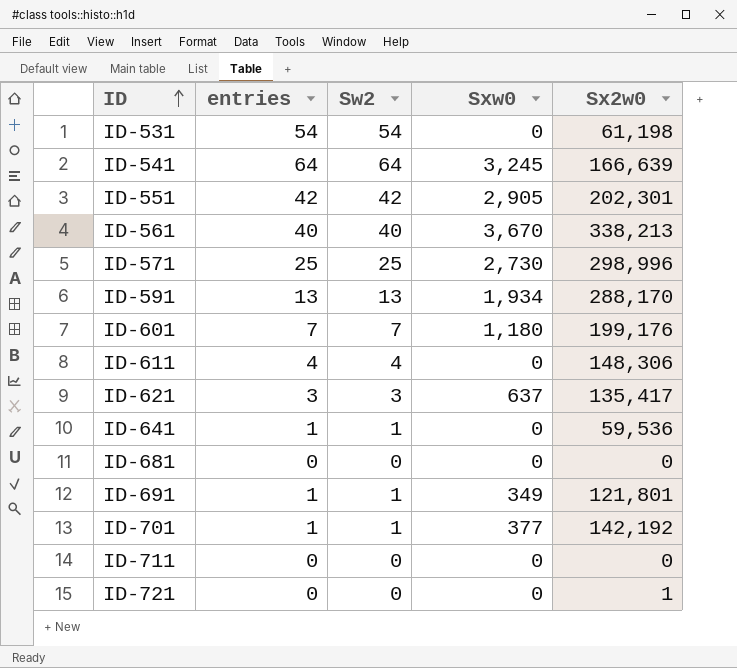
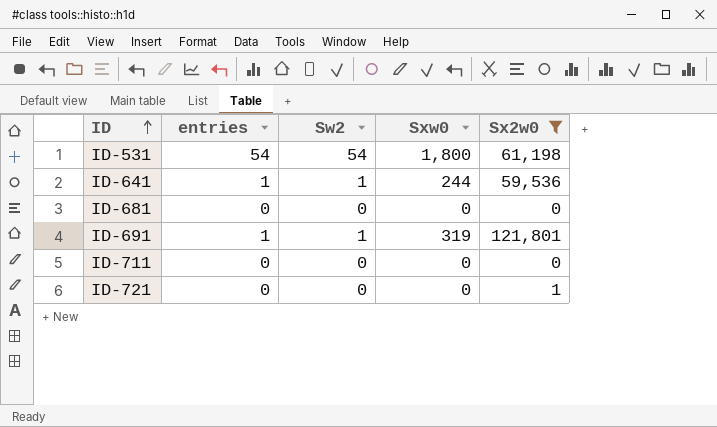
filter: none -> Sx2w0 <= 121,801
ID-531 | Sxw0: 0 -> 1,800
ID-641 | Sxw0: 0 -> 244
ID-691 | Sxw0: 349 -> 319

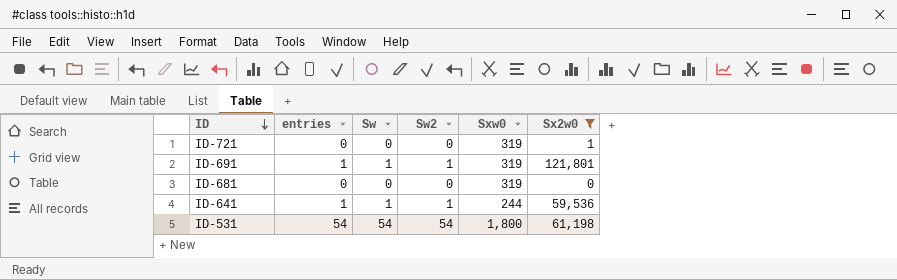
row order: ID ascending -> ID descending
column Sw | position: none -> 3
row ID-711: 0 | 0 | 0 | 0 -> none
ID-721 | Sxw0: 0 -> 319
ID-681 | Sxw0: 0 -> 319

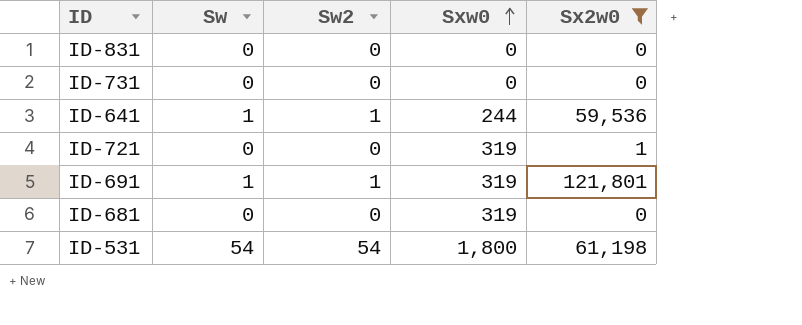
row order: ID descending -> Sxw0 ascending
column entries | position: 2 -> none
row ID-831: none -> 0 | 0 | 0 | 0
row ID-731: none -> 0 | 0 | 0 | 0

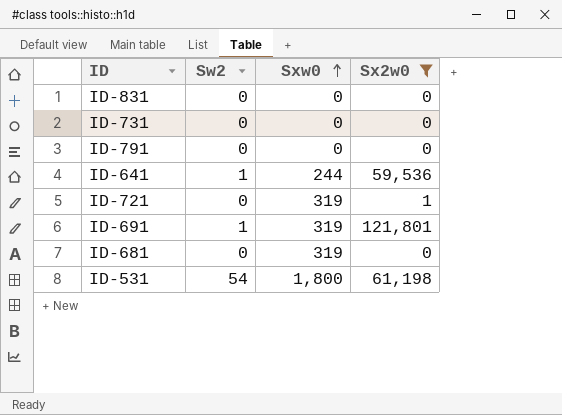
column Sw | position: 2 -> none
row ID-791: none -> 0 | 0 | 0

